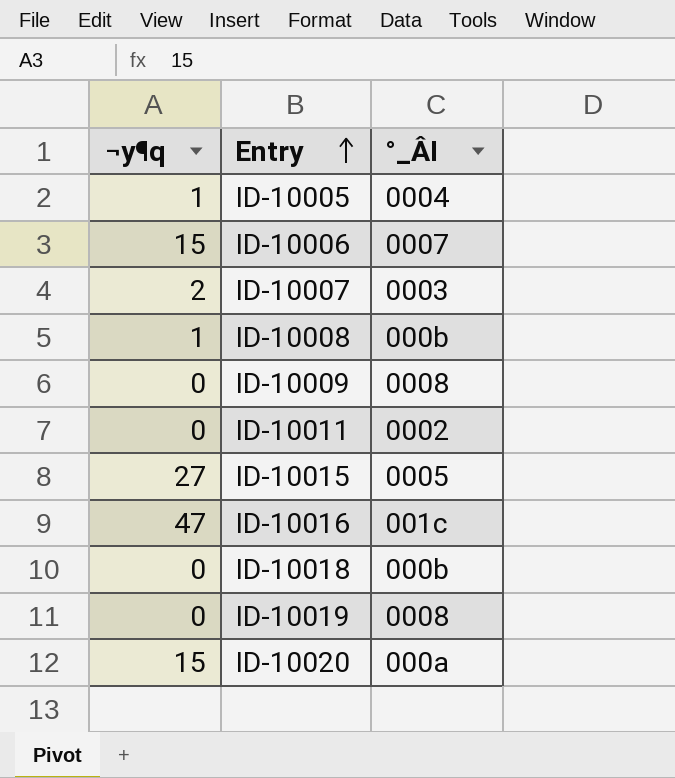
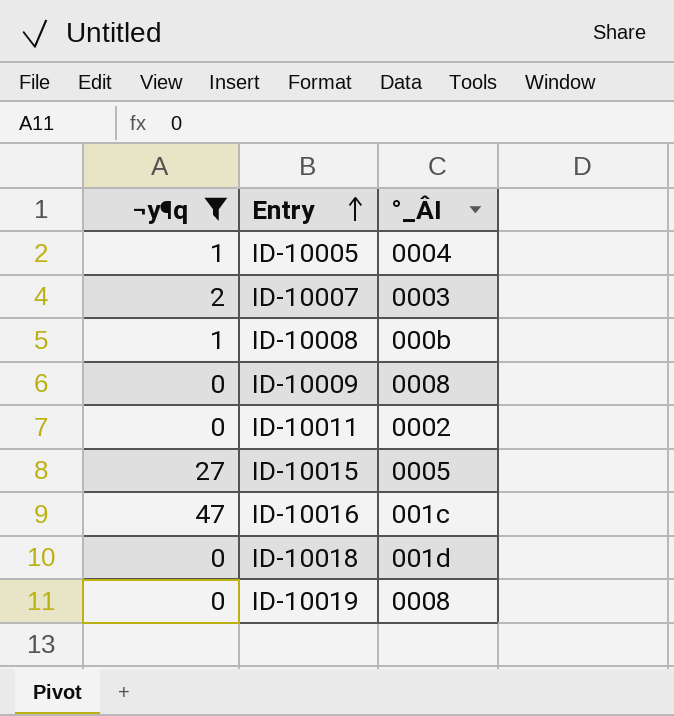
filter: none -> ¬y¶q != 15
ID-10018 | °_ÂI: 000b -> 001d

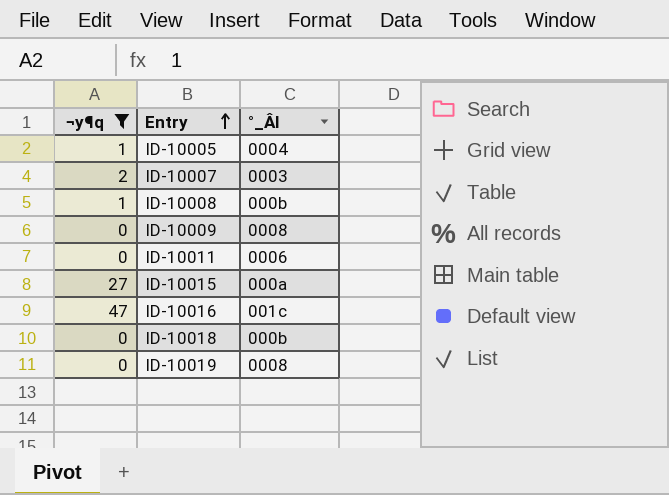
ID-10011 | °_ÂI: 0002 -> 0006
ID-10015 | °_ÂI: 0005 -> 000a
ID-10018 | °_ÂI: 001d -> 000b

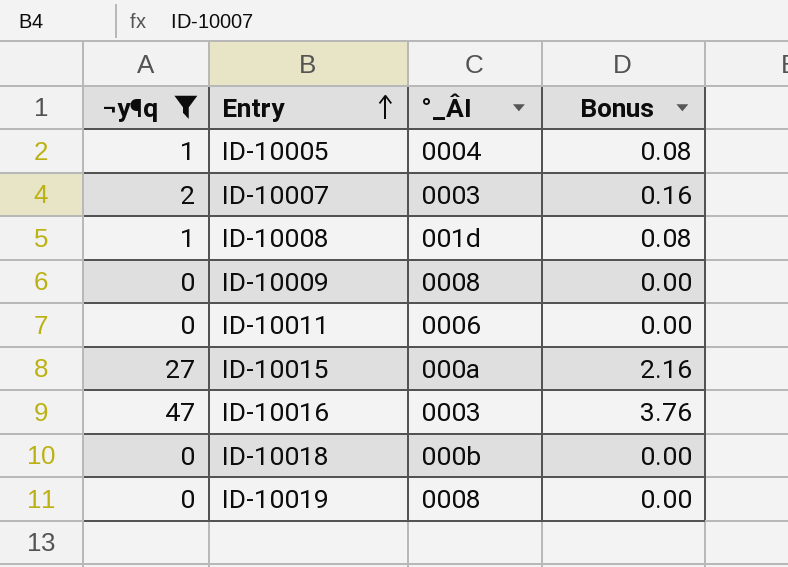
column Bonus | formula: none -> [¬y¶q] * 0.08
ID-10008 | °_ÂI: 000b -> 001d
ID-10016 | °_ÂI: 001c -> 0003

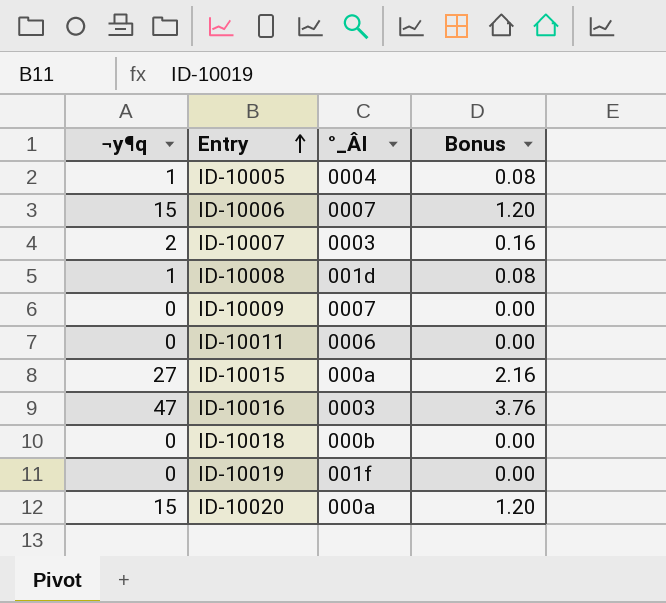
filter: ¬y¶q != 15 -> none
ID-10009 | °_ÂI: 0008 -> 0007
ID-10019 | °_ÂI: 0008 -> 001f

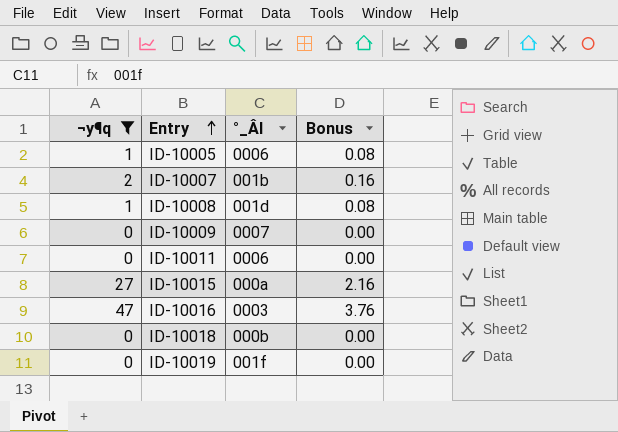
filter: none -> ¬y¶q != 15
ID-10005 | °_ÂI: 0004 -> 0006
ID-10007 | °_ÂI: 0003 -> 001b

